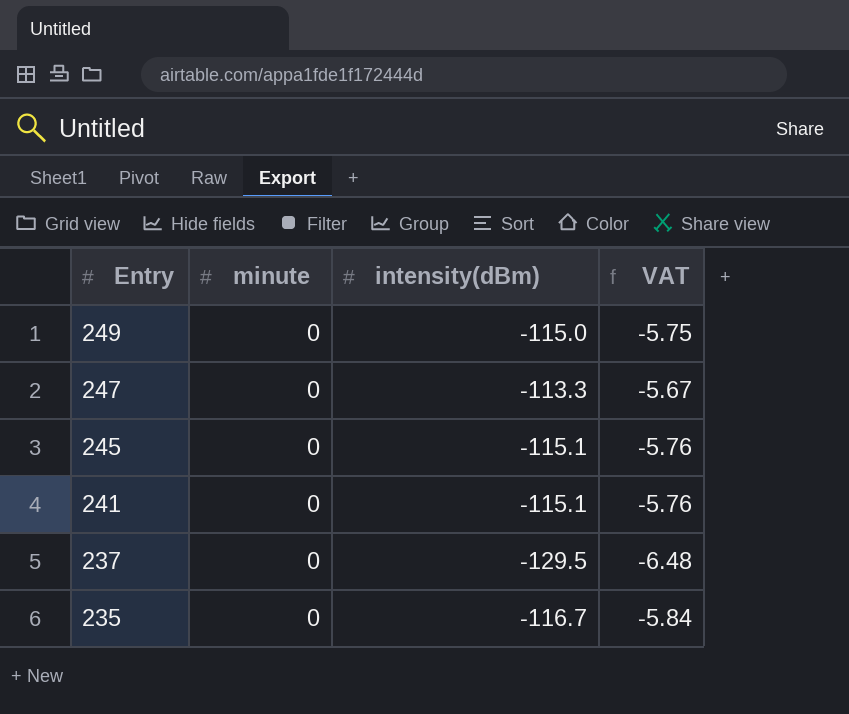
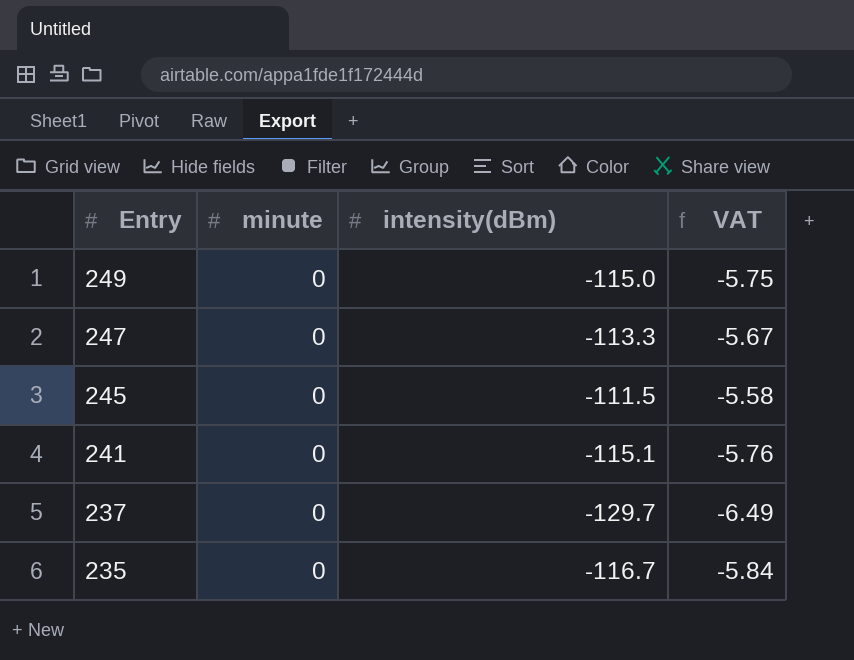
245 | intensity(dBm): -115.1 -> -111.5
245 | VAT: -5.76 -> -5.58
237 | intensity(dBm): -129.5 -> -129.7
237 | VAT: -6.48 -> -6.49

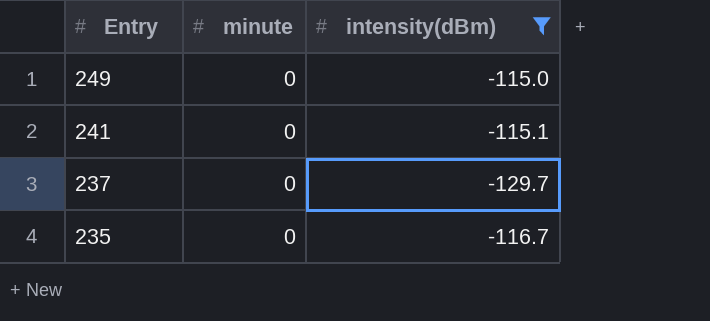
filter: none -> intensity(dBm) <= -115.0
column VAT | formula: [intensity(dBm)] * 0.05 -> none

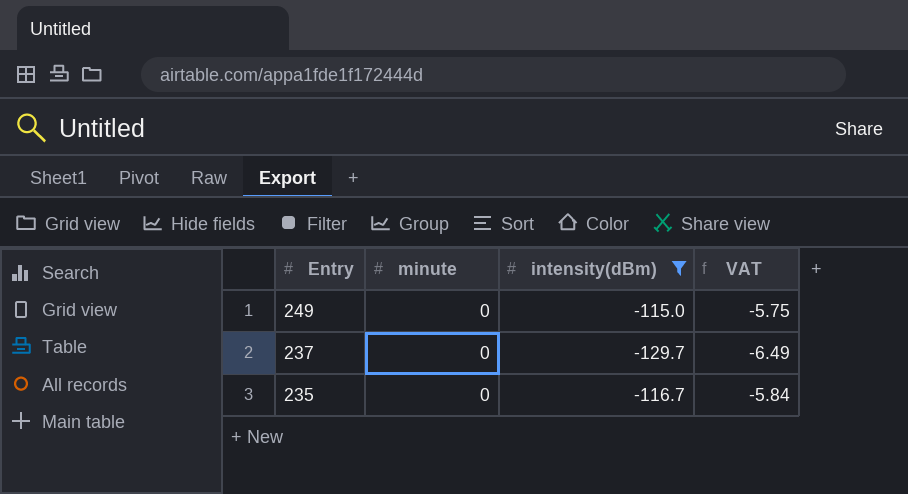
column VAT | formula: none -> [intensity(dBm)] * 0.05
row 241: 0 | -115.1 -> none

